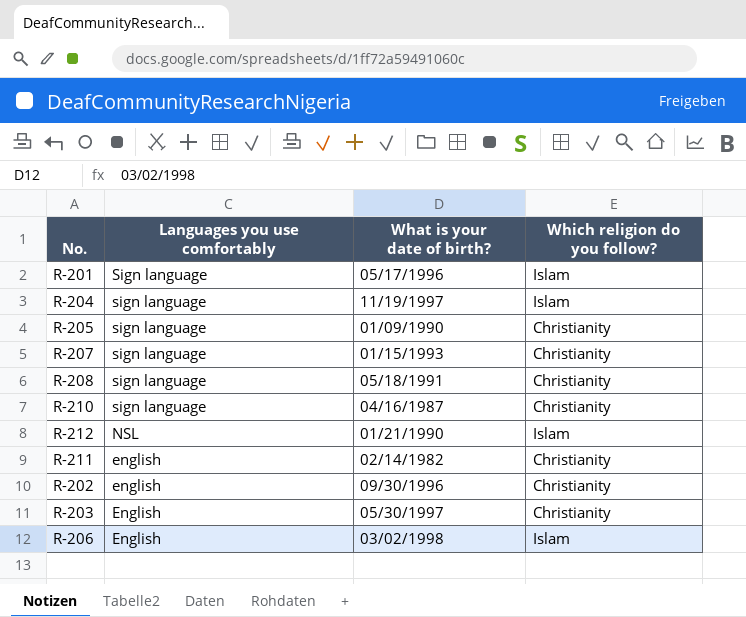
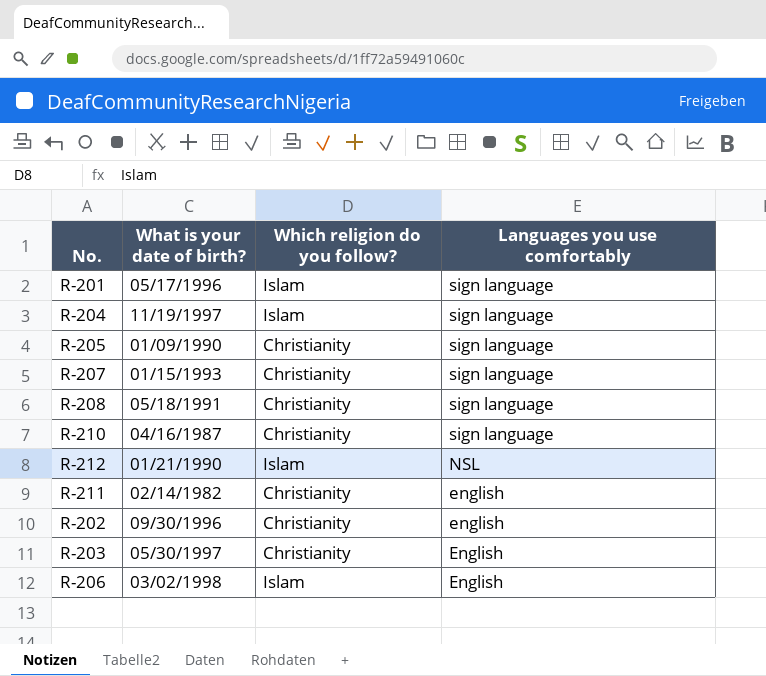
column Languages you use comfortably | position: 2 -> 4
R-201 | Languages you use comfortably: Sign language -> sign language

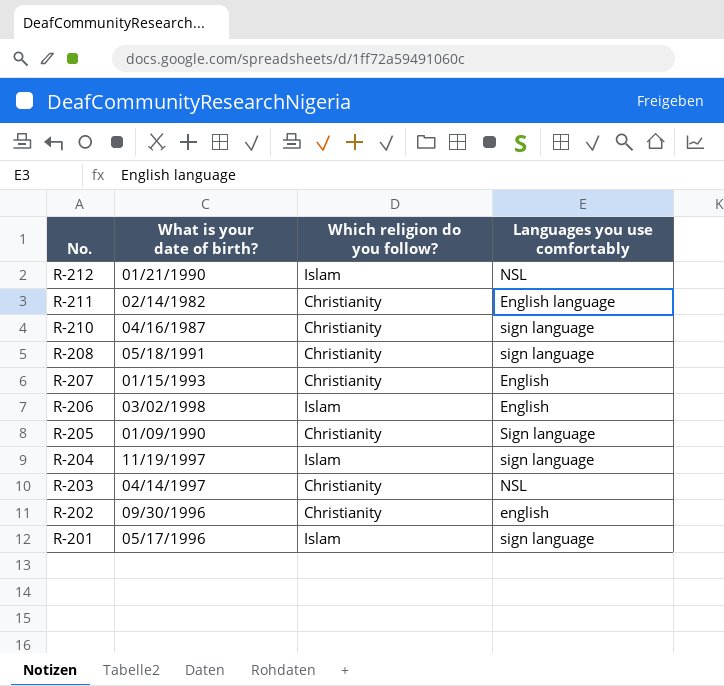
row order: Languages you use comfortably descending -> No. descending
R-211 | Languages you use comfortably: english -> English language
R-207 | Languages you use comfortably: sign language -> English
R-205 | Languages you use comfortably: sign language -> Sign language
R-203 | What is your date of birth?: 05/30/1997 -> 04/14/1997
R-203 | Languages you use comfortably: English -> NSL

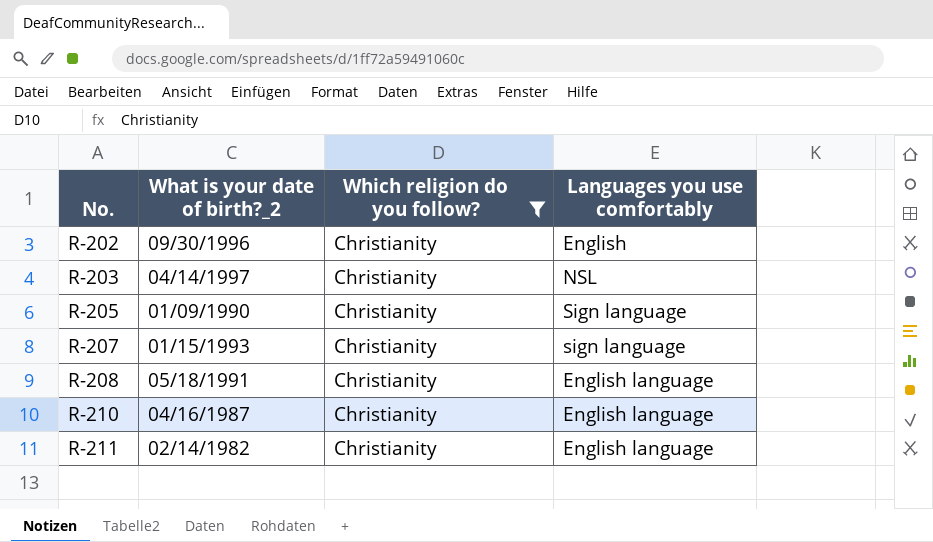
filter: none -> Which religion do you follow? = Christianity
row order: No. descending -> No. ascending
column name: What is your date of birth? -> What is your date of birth?_2
R-202 | Languages you use comfortably: english -> English
R-207 | Languages you use comfortably: English -> sign language
R-208 | Languages you use comfortably: sign language -> English language
R-210 | Languages you use comfortably: sign language -> English language

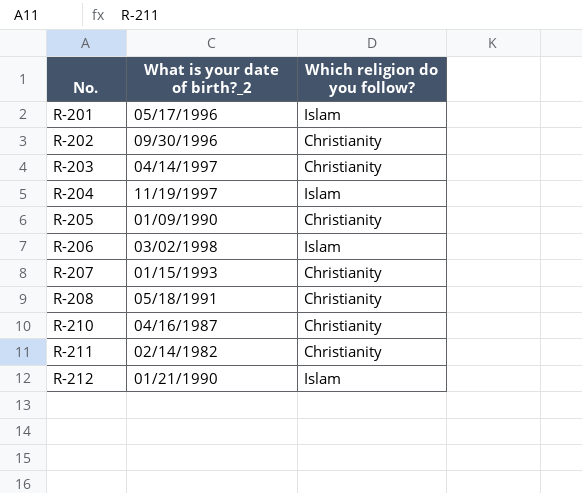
filter: Which religion do you follow? = Christianity -> none
column Languages you use comfortably | position: 4 -> none

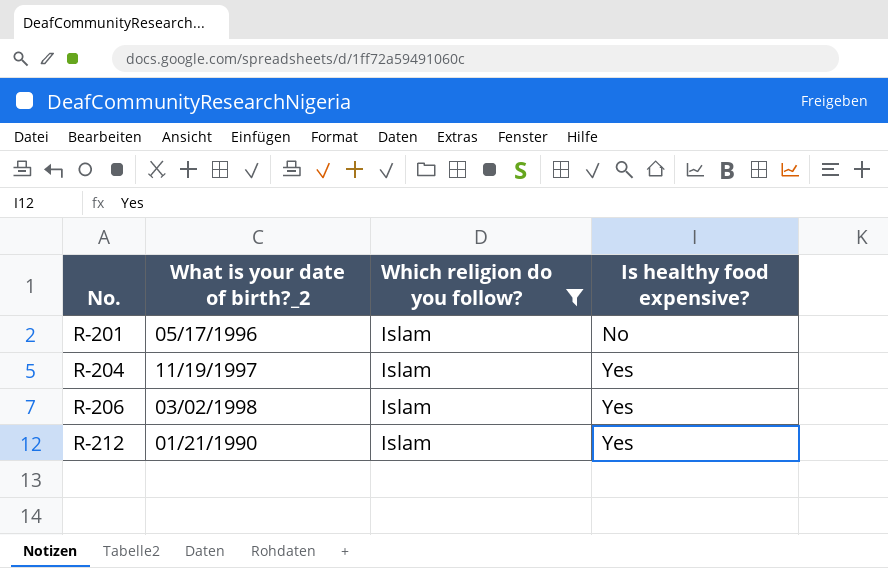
filter: none -> Which religion do you follow? = Islam
column Is healthy food expensive? | position: none -> 4

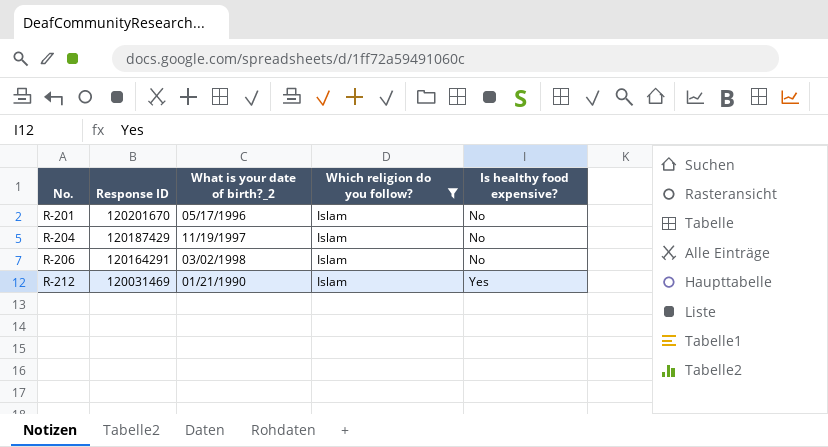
column Response ID | position: none -> 2
R-204 | Is healthy food expensive?: Yes -> No
R-206 | Is healthy food expensive?: Yes -> No

